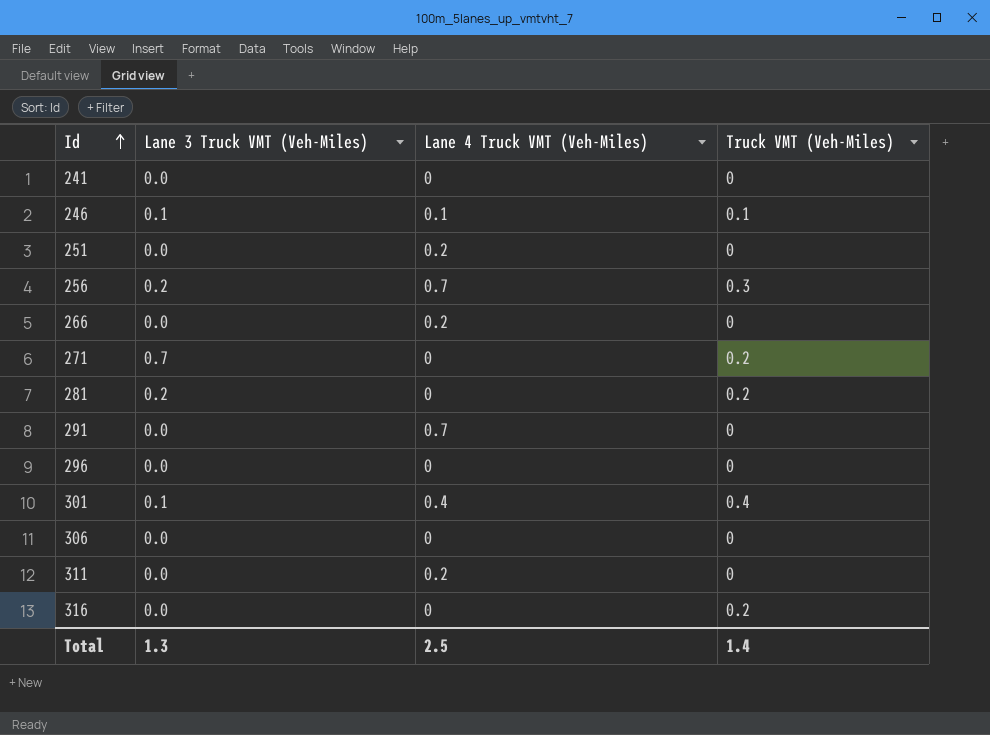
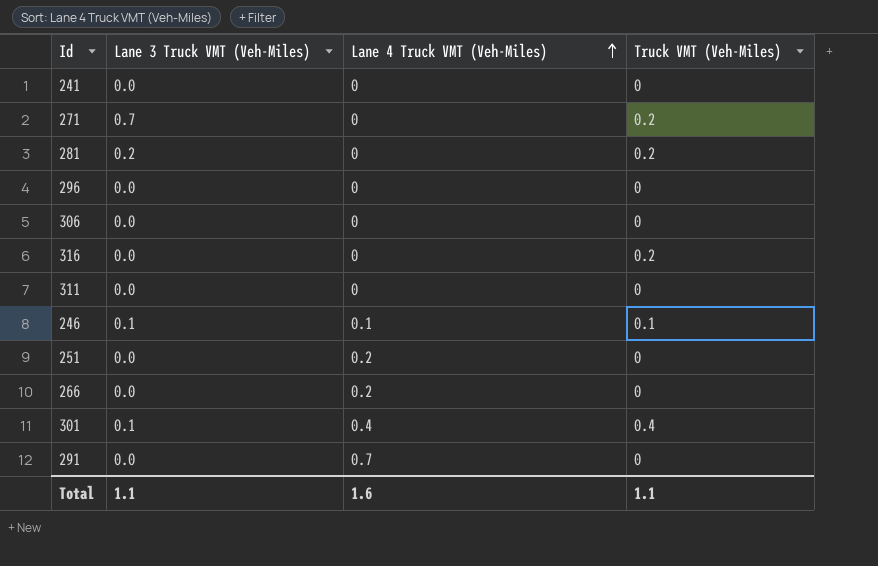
row order: Id ascending -> Lane 4 Truck VMT (Veh-Miles) ascending
row 256: 0.2 | 0.7 | 0.3 -> none
311 | Lane 4 Truck VMT (Veh-Miles): 0.2 -> 0
Total | Lane 3 Truck VMT (Veh-Miles): 1.3 -> 1.1
Total | Lane 4 Truck VMT (Veh-Miles): 2.5 -> 1.6
Total | Truck VMT (Veh-Miles): 1.4 -> 1.1

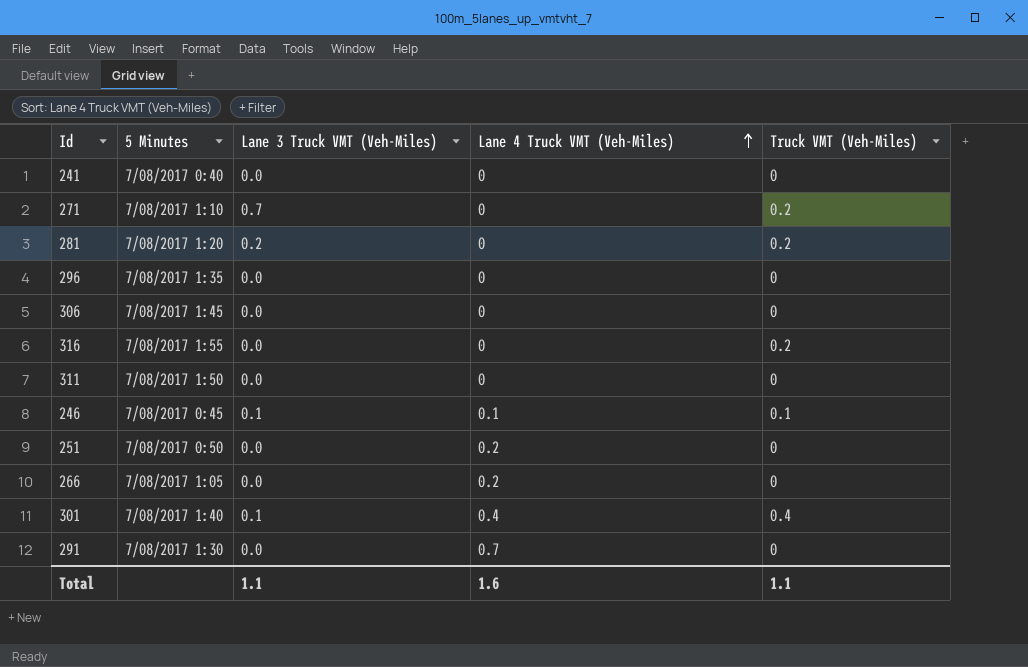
column 5 Minutes | position: none -> 2

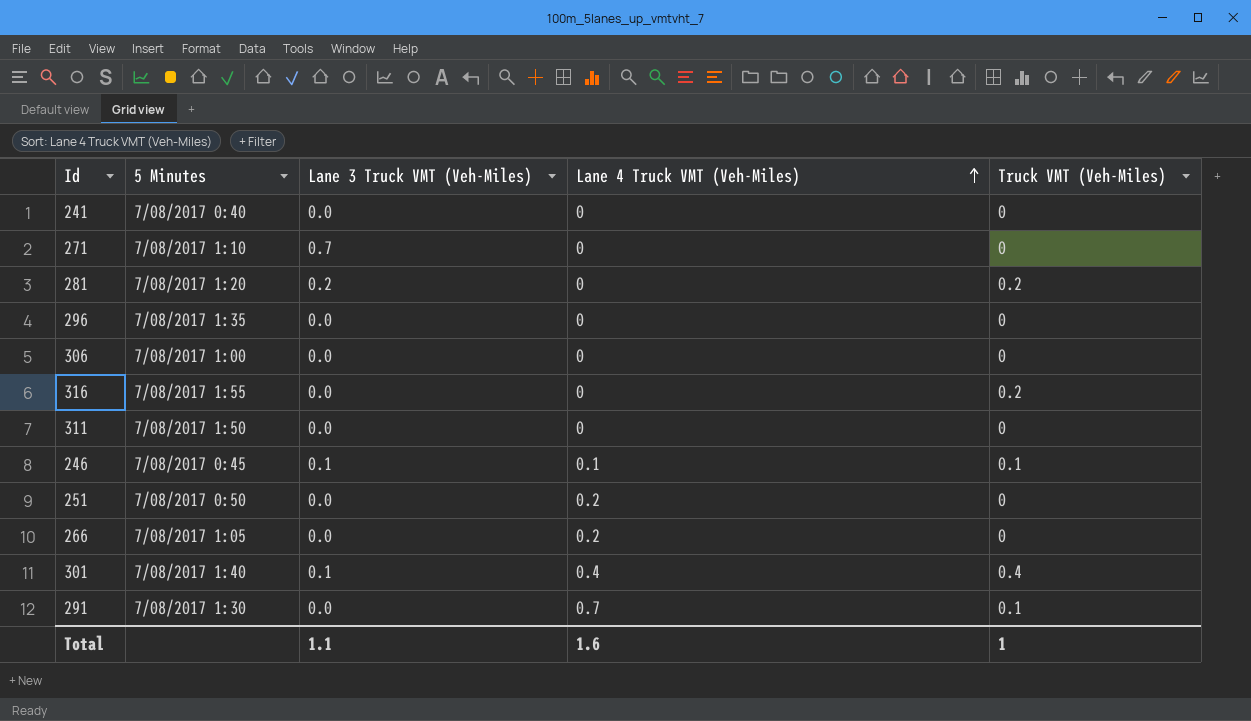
271 | Truck VMT (Veh-Miles): 0.2 -> 0
306 | 5 Minutes: 7/08/2017 1:45 -> 7/08/2017 1:00
291 | Truck VMT (Veh-Miles): 0 -> 0.1
Total | Truck VMT (Veh-Miles): 1.1 -> 1

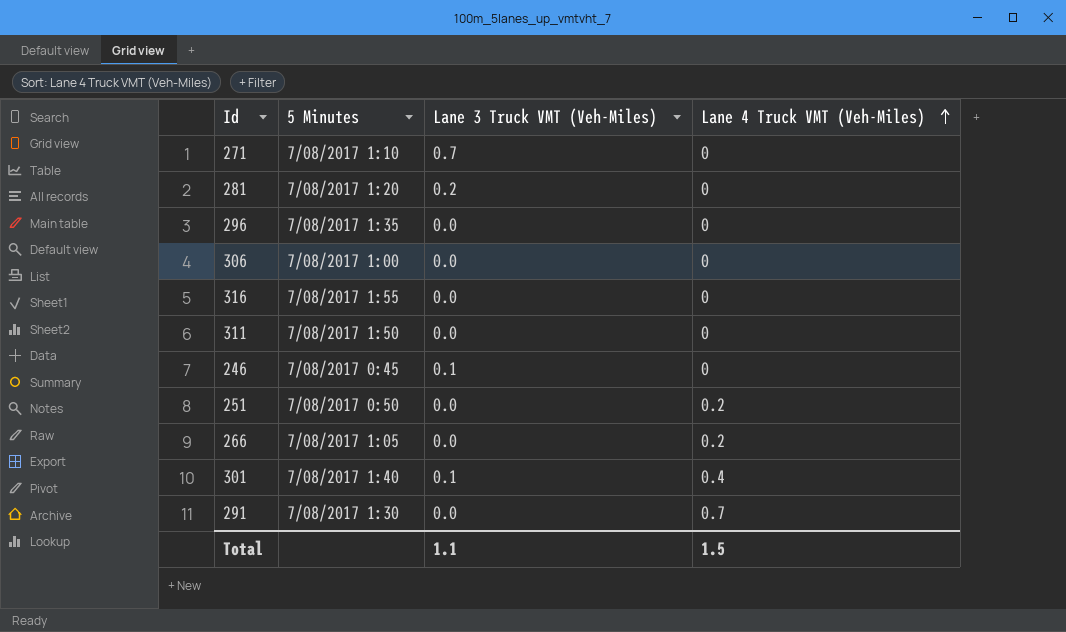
column Truck VMT (Veh-Miles) | position: 5 -> none
row 241: 7/08/2017 0:40 | 0.0 | 0 | 0 -> none
246 | Lane 4 Truck VMT (Veh-Miles): 0.1 -> 0
Total | Lane 4 Truck VMT (Veh-Miles): 1.6 -> 1.5

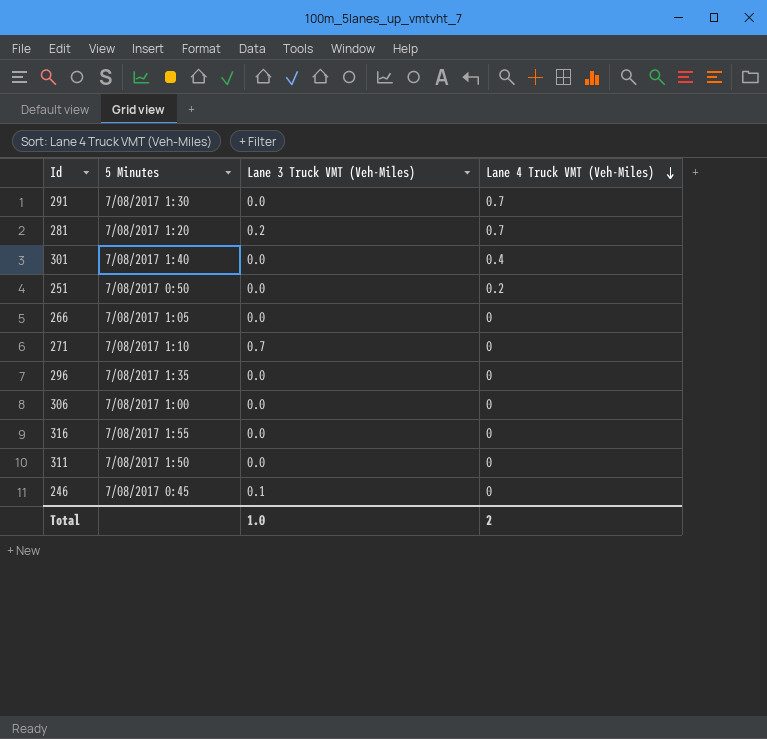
row order: Lane 4 Truck VMT (Veh-Miles) ascending -> Lane 4 Truck VMT (Veh-Miles) descending
281 | Lane 4 Truck VMT (Veh-Miles): 0 -> 0.7
301 | Lane 3 Truck VMT (Veh-Miles): 0.1 -> 0.0
266 | Lane 4 Truck VMT (Veh-Miles): 0.2 -> 0
Total | Lane 3 Truck VMT (Veh-Miles): 1.1 -> 1.0
Total | Lane 4 Truck VMT (Veh-Miles): 1.5 -> 2

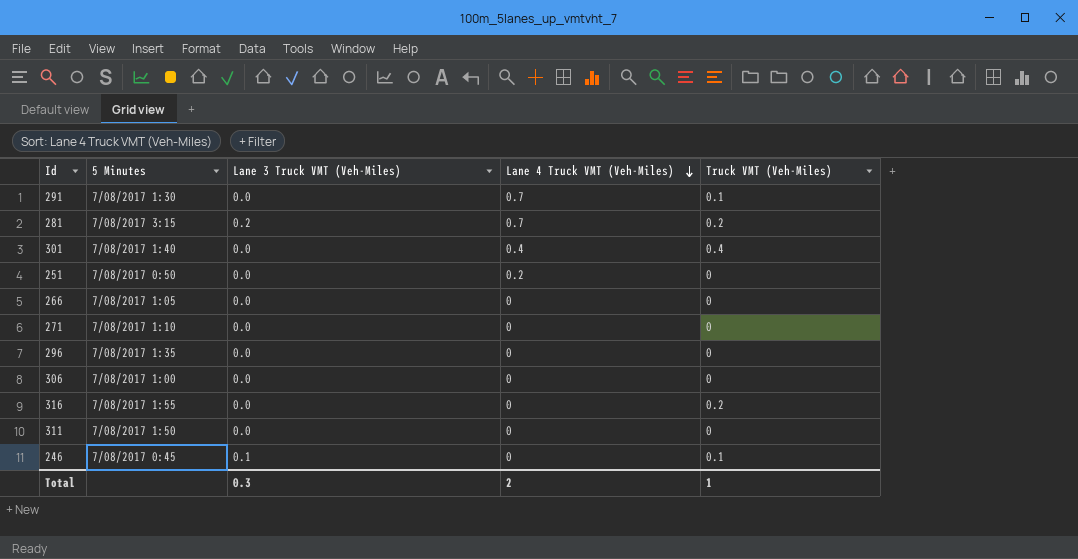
column Truck VMT (Veh-Miles) | position: none -> 5
281 | 5 Minutes: 7/08/2017 1:20 -> 7/08/2017 3:15
271 | Lane 3 Truck VMT (Veh-Miles): 0.7 -> 0.0
Total | Lane 3 Truck VMT (Veh-Miles): 1.0 -> 0.3

